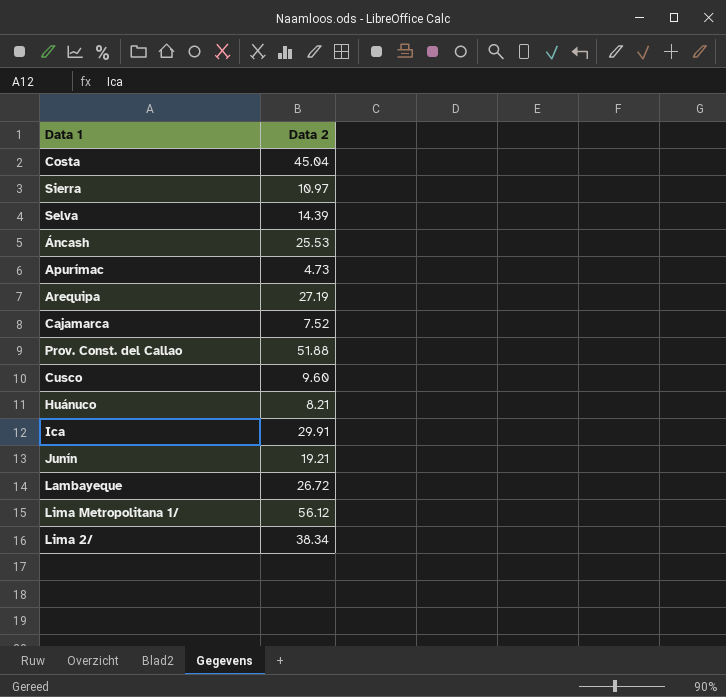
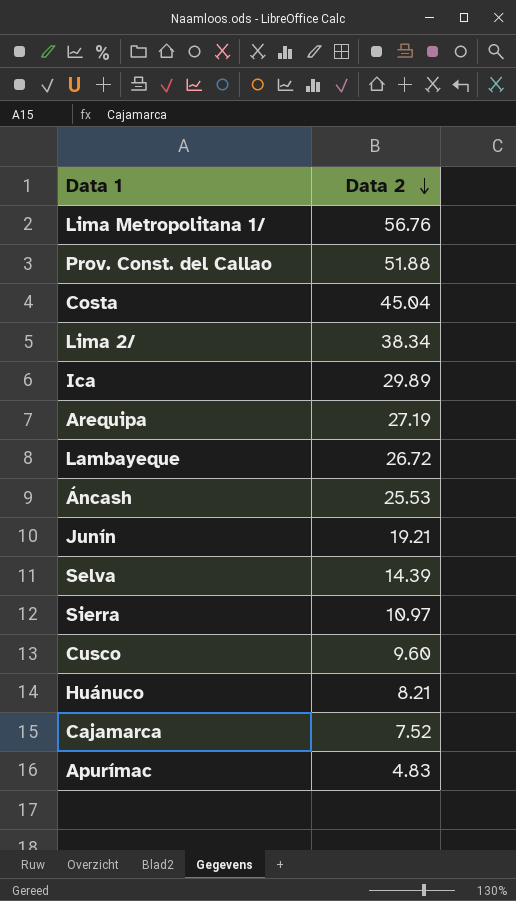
row order: none -> Data 2 descending
Lima Metropolitana 1/ | Data 2: 56.12 -> 56.76
Ica | Data 2: 29.91 -> 29.89
Apurímac | Data 2: 4.73 -> 4.83

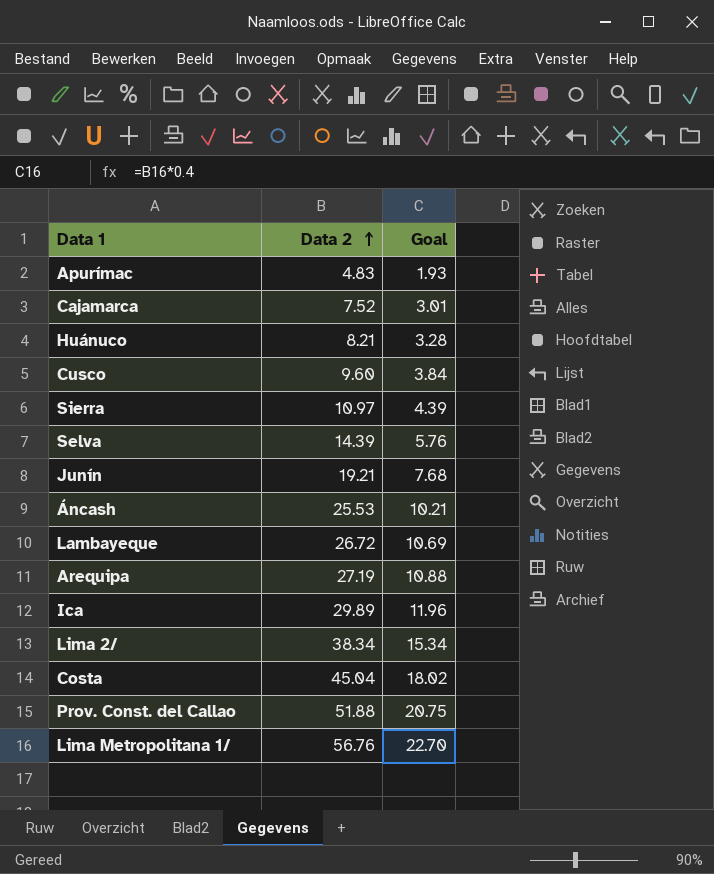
row order: Data 2 descending -> Data 2 ascending
column Goal | formula: none -> [Data 2] * 0.4

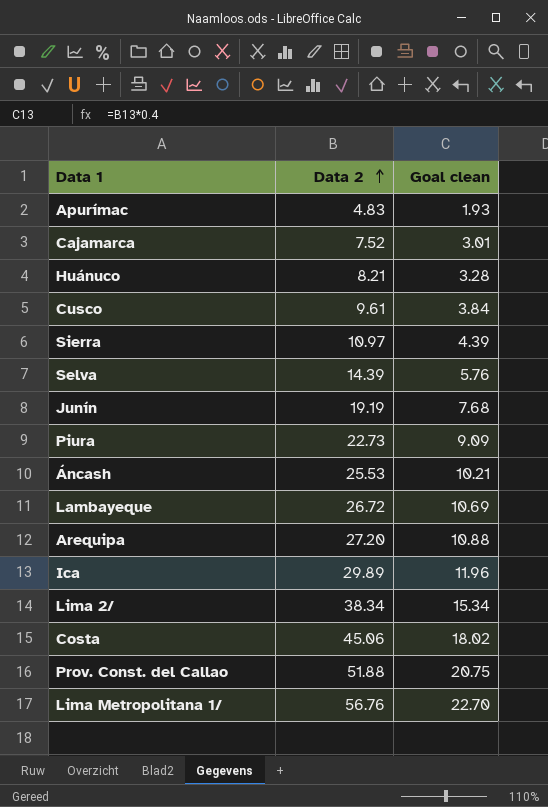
column name: Goal -> Goal clean
Cusco | Data 2: 9.60 -> 9.61
Junín | Data 2: 19.21 -> 19.19
row Piura: none -> 22.73 | 9.09
Arequipa | Data 2: 27.19 -> 27.20
Costa | Data 2: 45.04 -> 45.06

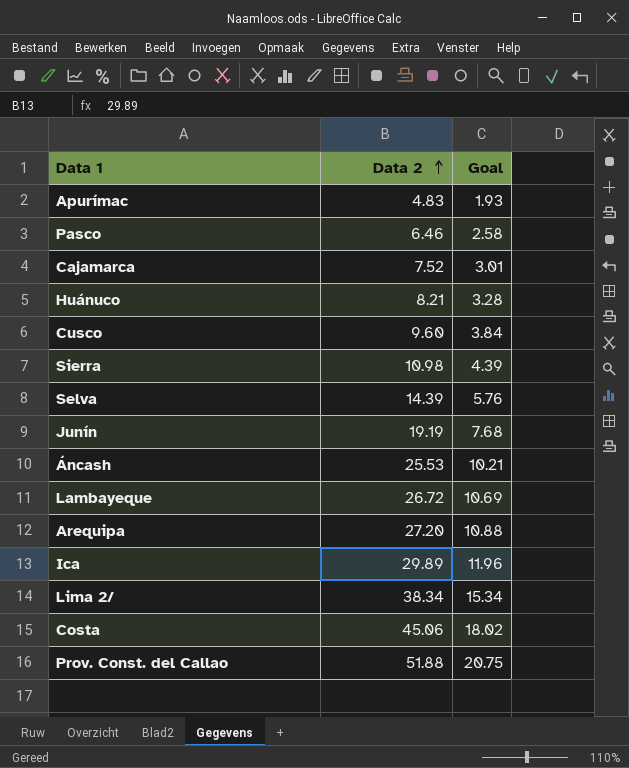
column name: Goal clean -> Goal
row Piura: 22.73 | 9.09 -> none
row Lima Metropolitana 1/: 56.76 | 22.70 -> none
row Pasco: none -> 6.46 | 2.58
Cusco | Data 2: 9.61 -> 9.60
Sierra | Data 2: 10.97 -> 10.98

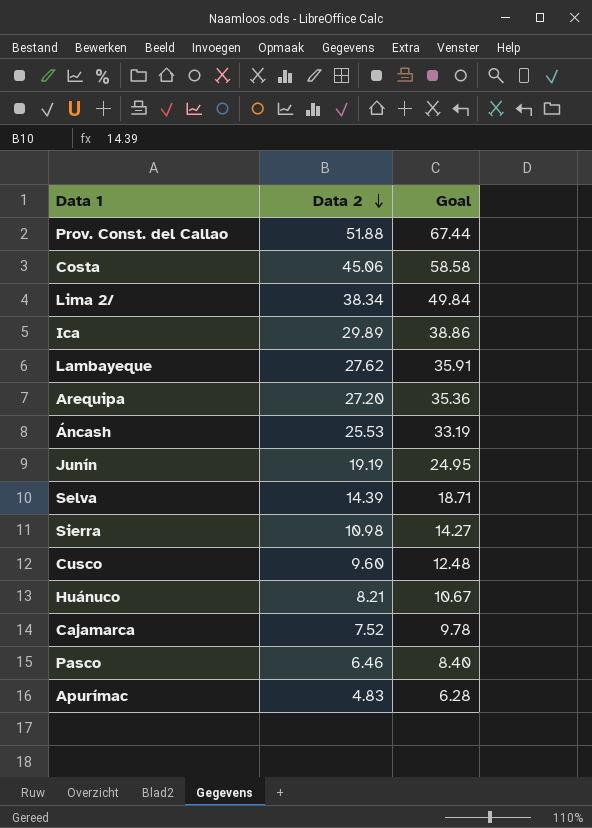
row order: Data 2 ascending -> Data 2 descending
column Goal | formula: [Data 2] * 0.4 -> [Data 2] * 1.3
Lambayeque | Data 2: 26.72 -> 27.62

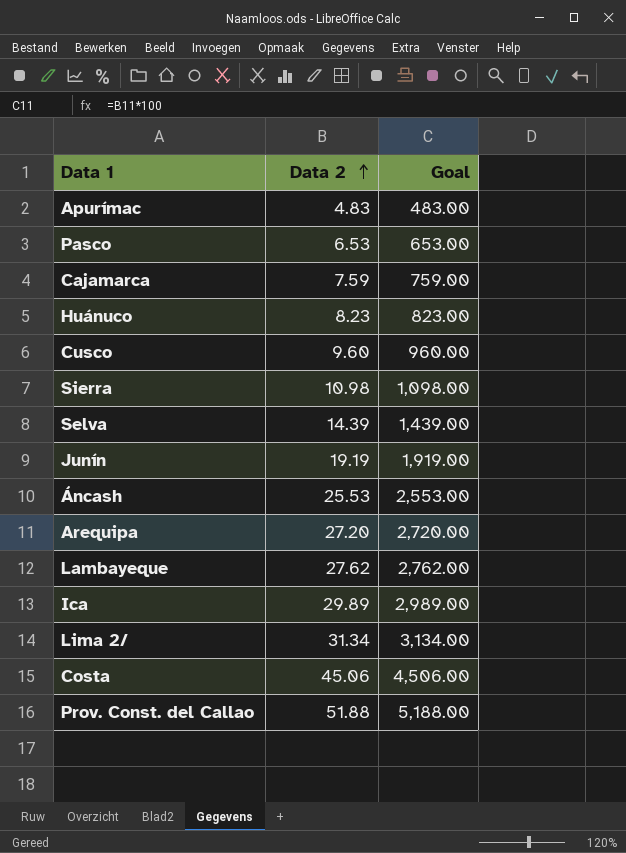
row order: Data 2 descending -> Data 2 ascending
column Goal | formula: [Data 2] * 1.3 -> [Data 2] * 100
Pasco | Data 2: 6.46 -> 6.53
Cajamarca | Data 2: 7.52 -> 7.59
Huánuco | Data 2: 8.21 -> 8.23
Lima 2/ | Data 2: 38.34 -> 31.34

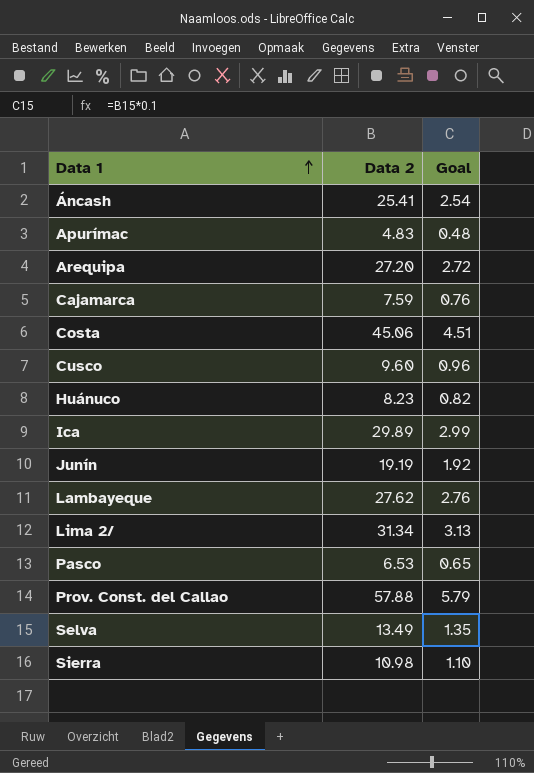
row order: Data 2 ascending -> Data 1 ascending
column Goal | formula: [Data 2] * 100 -> [Data 2] * 0.1
Áncash | Data 2: 25.53 -> 25.41
Prov. Const. del Callao | Data 2: 51.88 -> 57.88
Selva | Data 2: 14.39 -> 13.49

